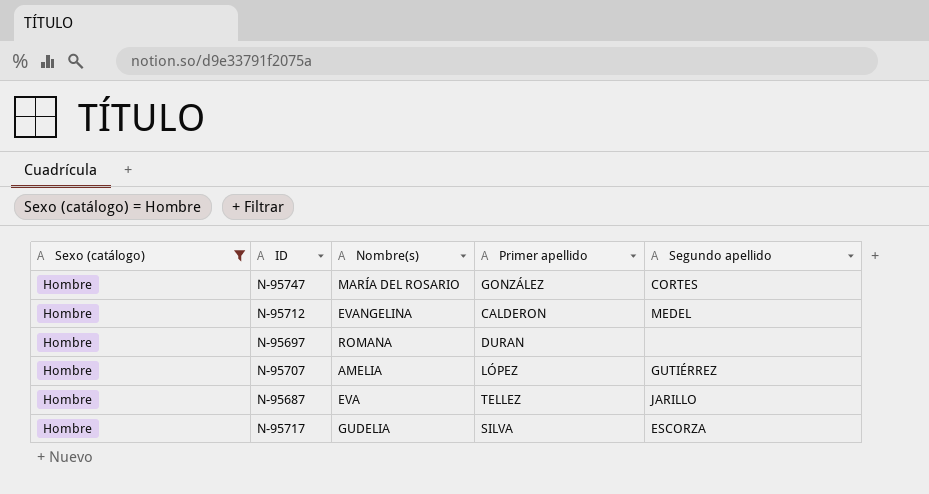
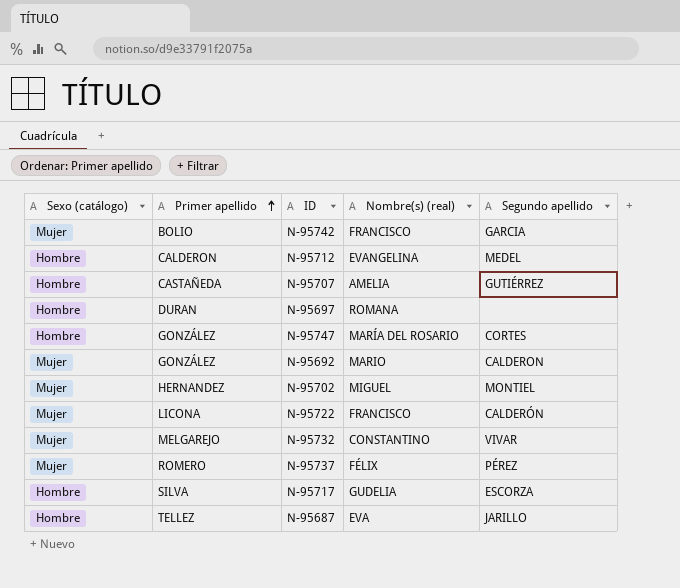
filter: Sexo (catálogo) = Hombre -> none
row order: none -> Primer apellido ascending
column Primer apellido | position: 4 -> 2
column name: Nombre(s) -> Nombre(s) (real)
N-95707 | Primer apellido: LÓPEZ -> CASTAÑEDA

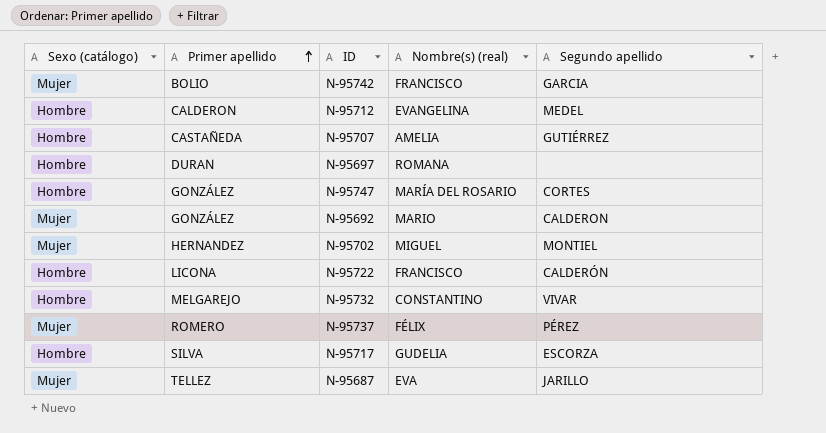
N-95722 | Sexo (catálogo): Mujer -> Hombre
N-95732 | Sexo (catálogo): Mujer -> Hombre
N-95687 | Sexo (catálogo): Hombre -> Mujer

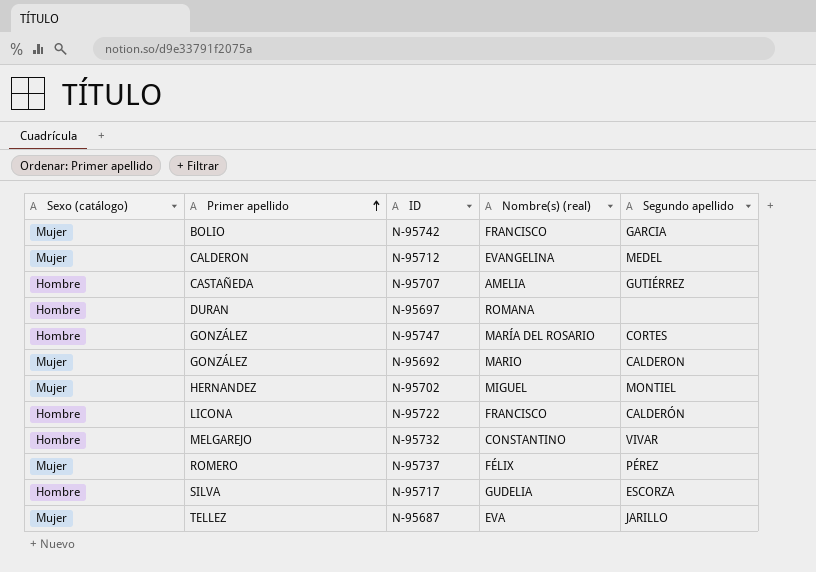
N-95712 | Sexo (catálogo): Hombre -> Mujer

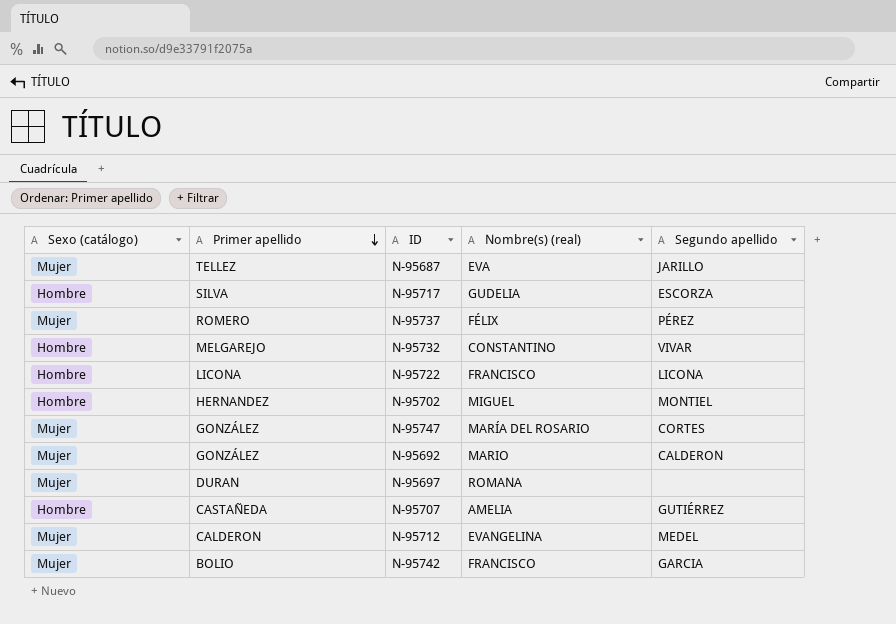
row order: Primer apellido ascending -> Primer apellido descending
N-95722 | Segundo apellido: CALDERÓN -> LICONA
N-95702 | Sexo (catálogo): Mujer -> Hombre
N-95747 | Sexo (catálogo): Hombre -> Mujer
N-95697 | Sexo (catálogo): Hombre -> Mujer

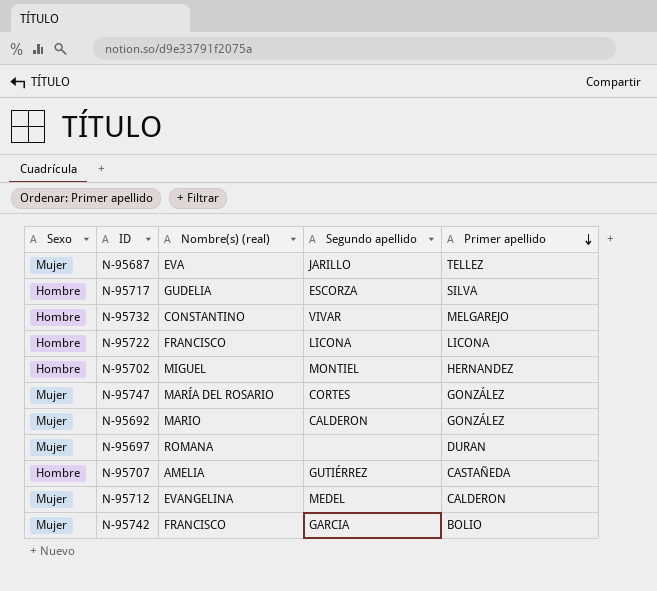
column name: Sexo (catálogo) -> Sexo
column Primer apellido | position: 2 -> 5
row N-95737: Mujer | ROMERO | FÉLIX | PÉREZ -> none

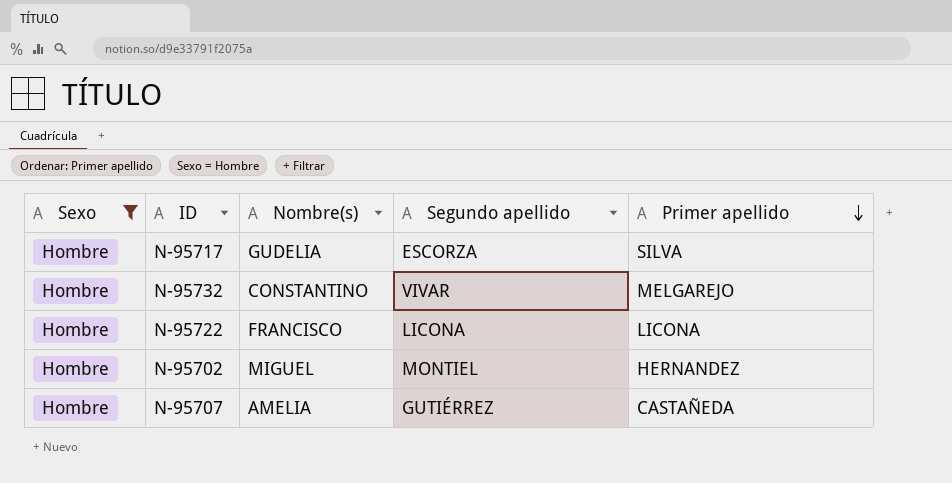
filter: none -> Sexo = Hombre
column name: Nombre(s) (real) -> Nombre(s)

